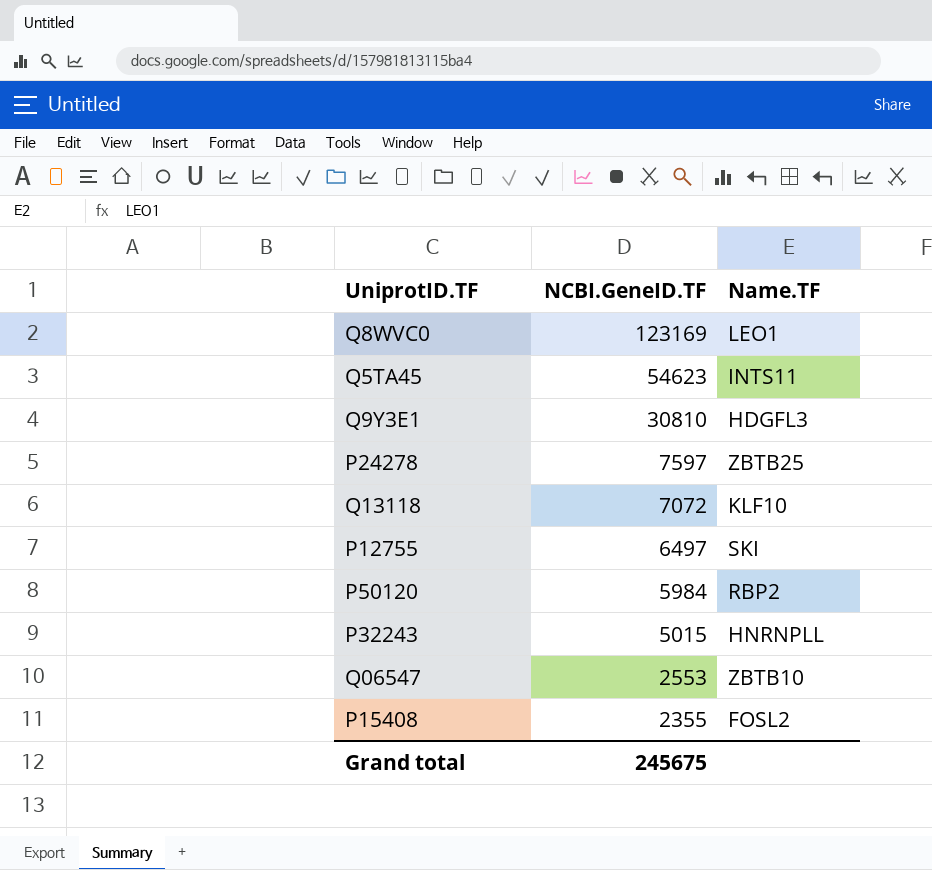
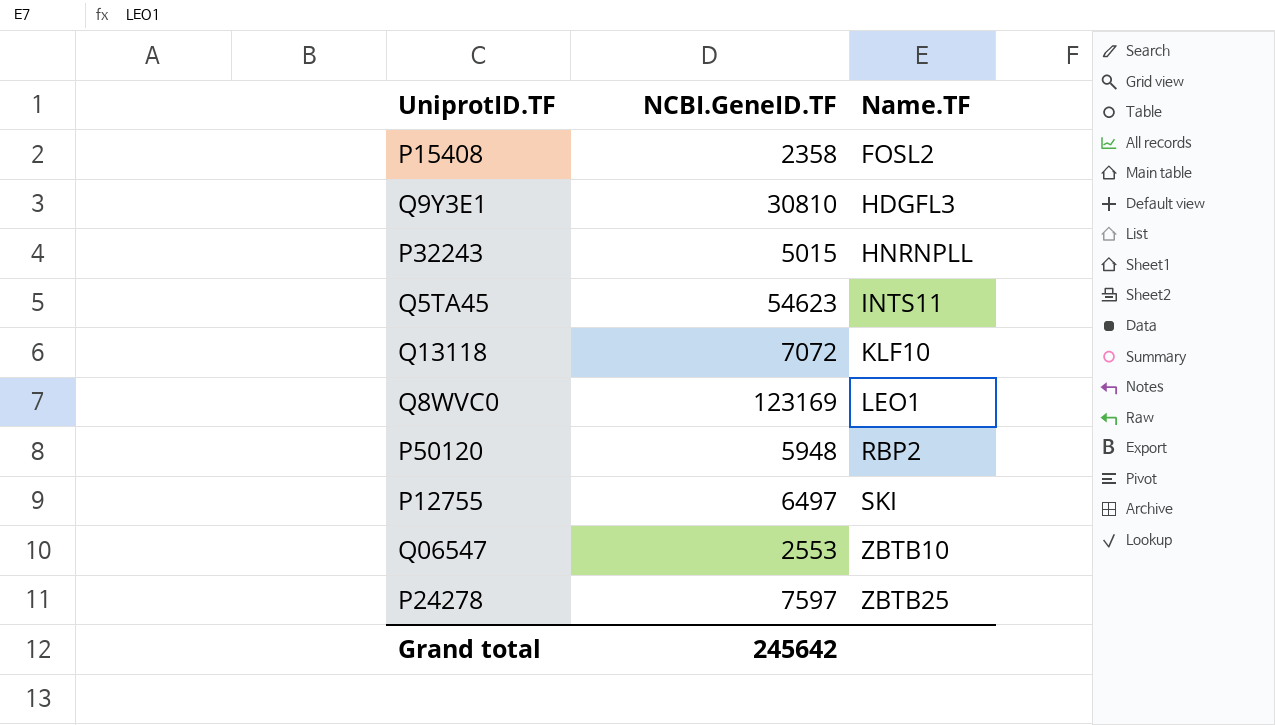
row order: NCBI.GeneID.TF descending -> Name.TF ascending
P15408 | NCBI.GeneID.TF: 2355 -> 2358
P50120 | NCBI.GeneID.TF: 5984 -> 5948
Grand total | NCBI.GeneID.TF: 245675 -> 245642

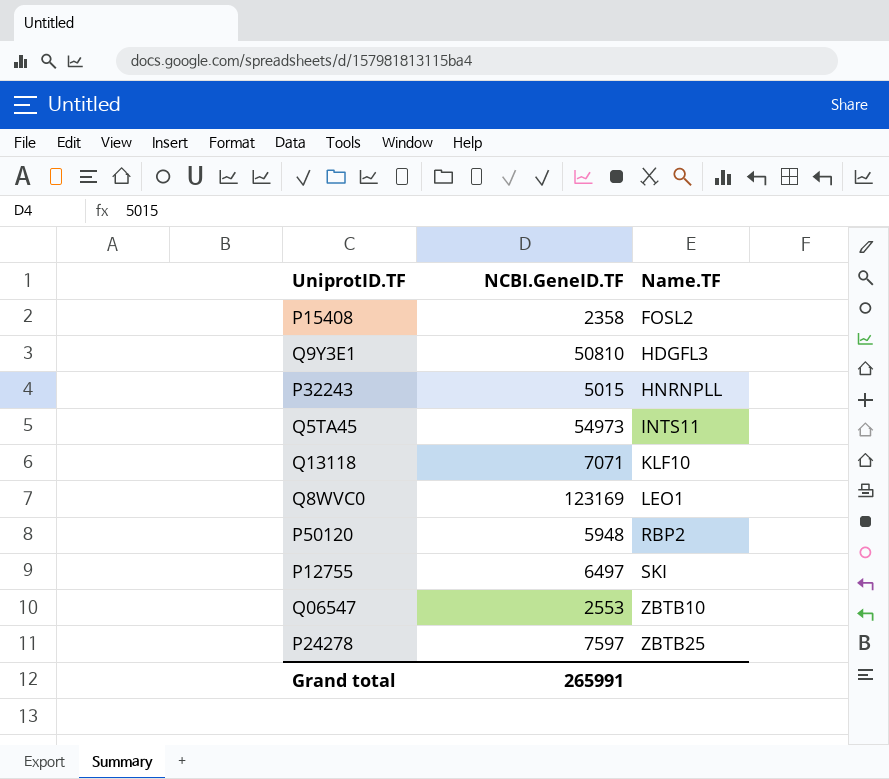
Q9Y3E1 | NCBI.GeneID.TF: 30810 -> 50810
Q5TA45 | NCBI.GeneID.TF: 54623 -> 54973
Q13118 | NCBI.GeneID.TF: 7072 -> 7071
Grand total | NCBI.GeneID.TF: 245642 -> 265991

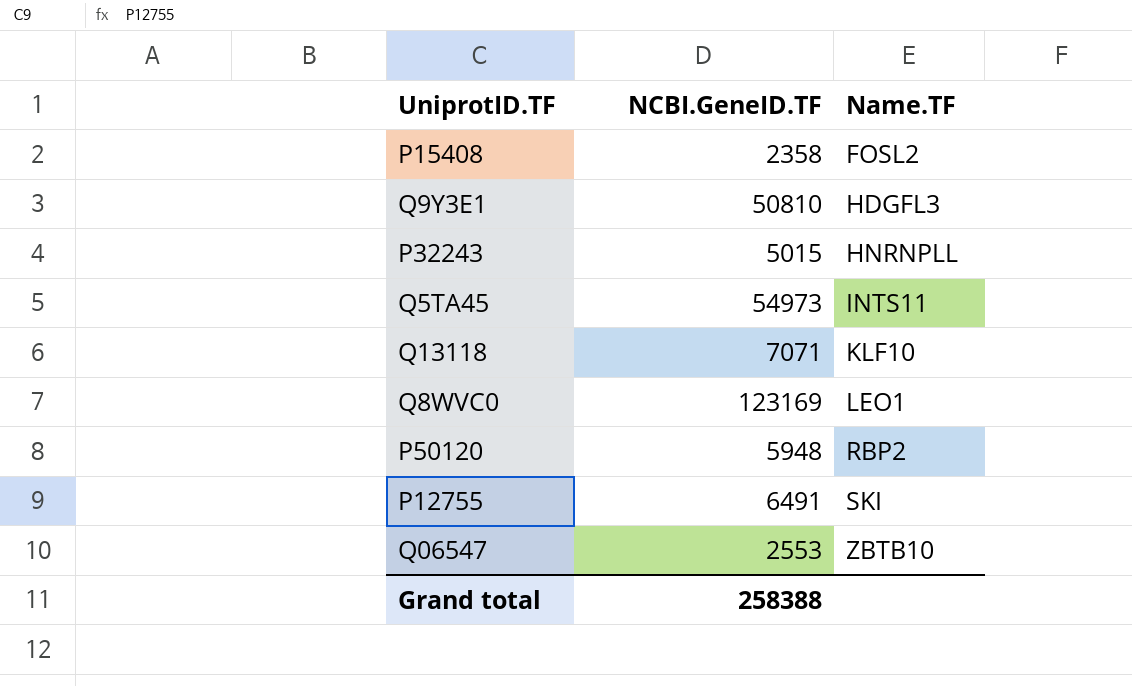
row P24278: 7597 | ZBTB25 -> none
P12755 | NCBI.GeneID.TF: 6497 -> 6491
Grand total | NCBI.GeneID.TF: 265991 -> 258388

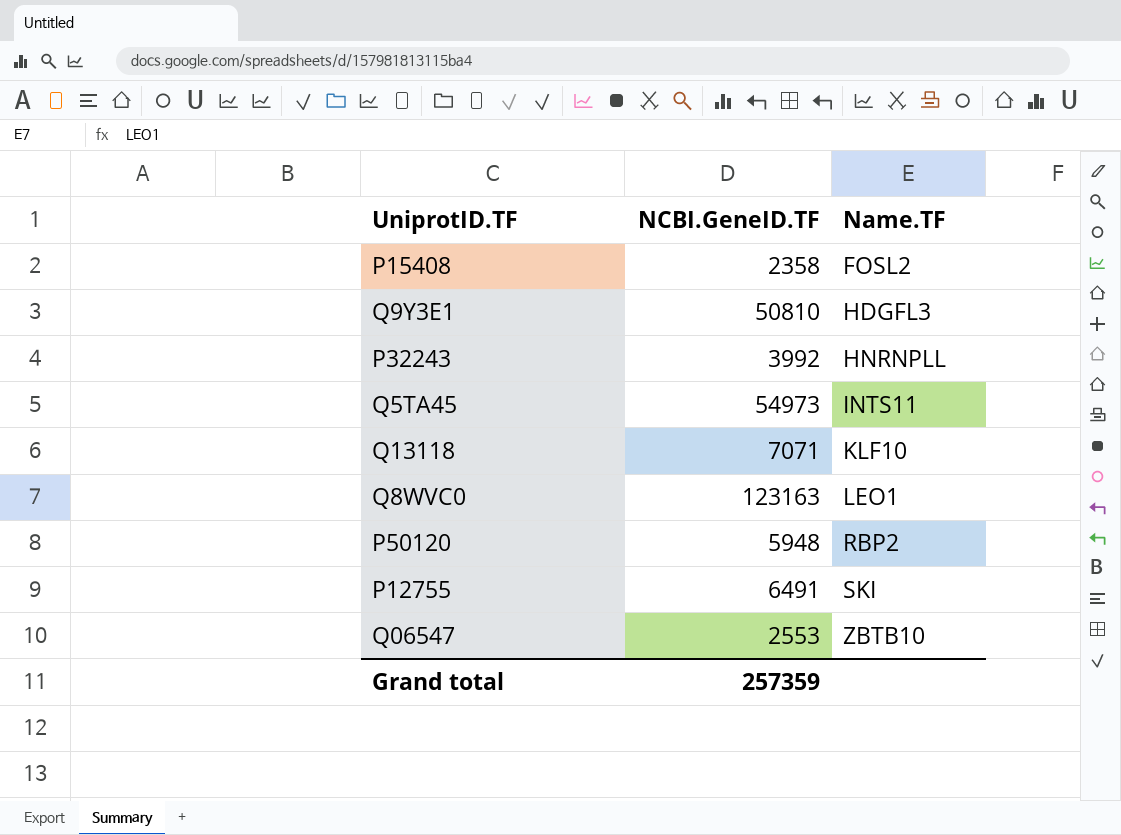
P32243 | NCBI.GeneID.TF: 5015 -> 3992
Q8WVC0 | NCBI.GeneID.TF: 123169 -> 123163
Grand total | NCBI.GeneID.TF: 258388 -> 257359

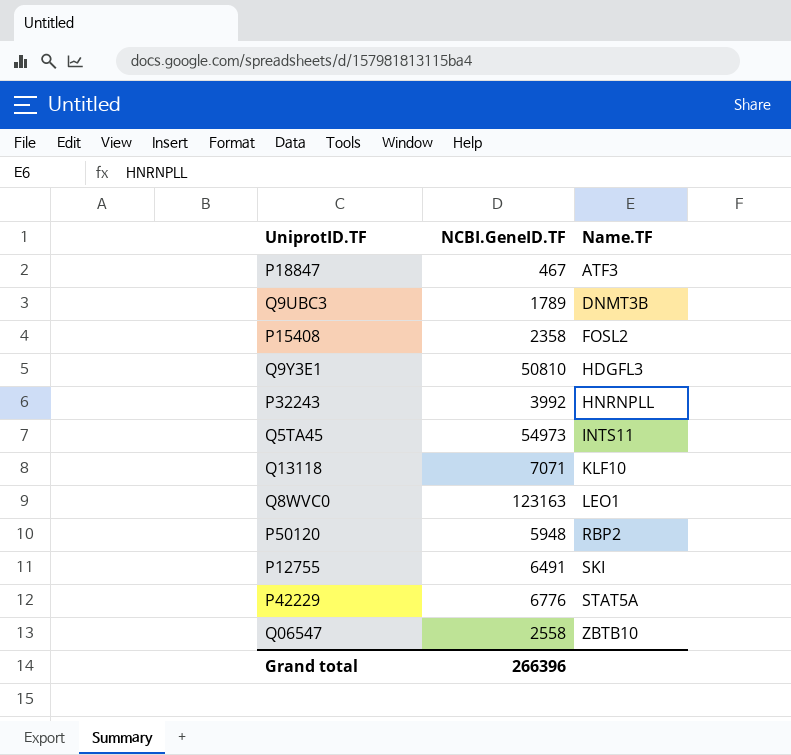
row P18847: none -> 467 | ATF3
row Q9UBC3: none -> 1789 | DNMT3B
row P42229: none -> 6776 | STAT5A
Q06547 | NCBI.GeneID.TF: 2553 -> 2558
Grand total | NCBI.GeneID.TF: 257359 -> 266396

